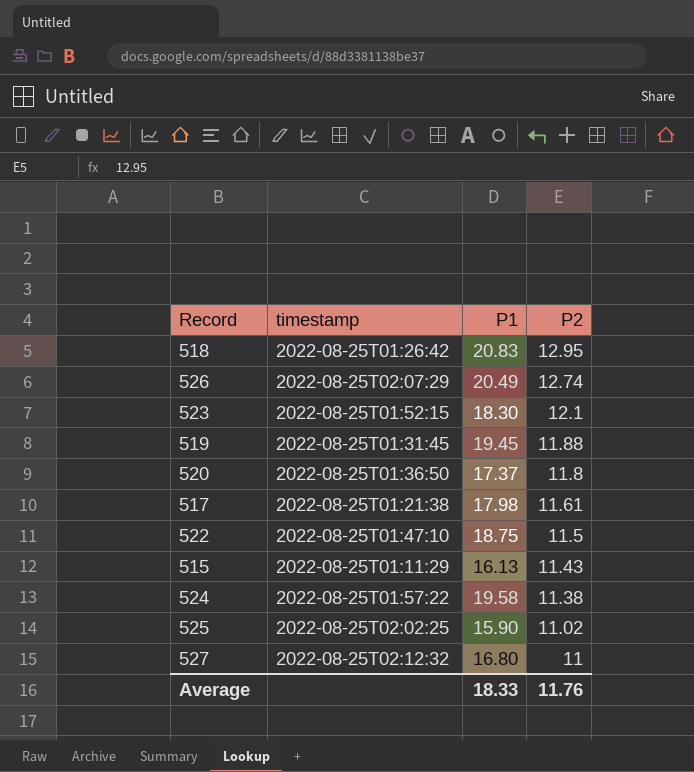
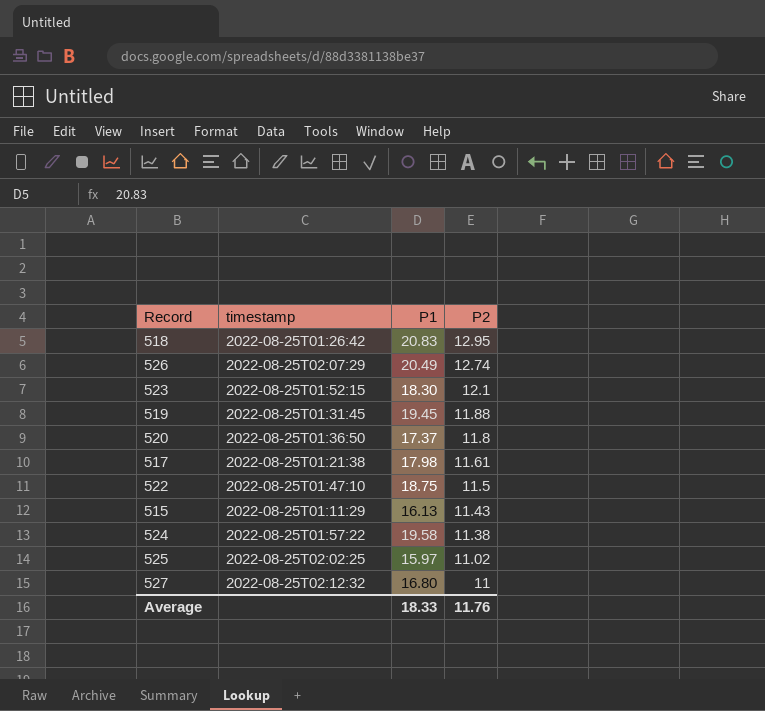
525 | P1: 15.90 -> 15.97

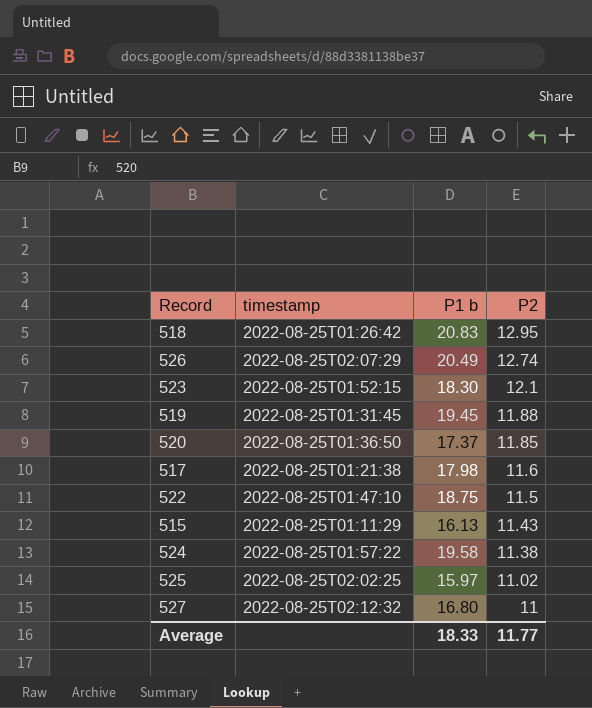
column name: P1 -> P1 b
520 | P2: 11.8 -> 11.85
517 | P2: 11.61 -> 11.6
Average | P2: 11.76 -> 11.77

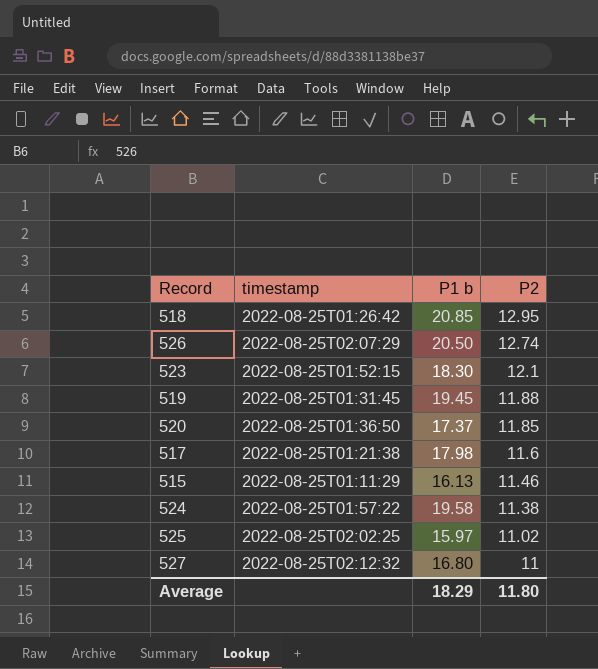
row 522: 2022-08-25T01:47:10 | 18.75 | 11.5 -> none
518 | P1 b: 20.83 -> 20.85
526 | P1 b: 20.49 -> 20.50
515 | P2: 11.43 -> 11.46
Average | P1 b: 18.33 -> 18.29
Average | P2: 11.77 -> 11.80

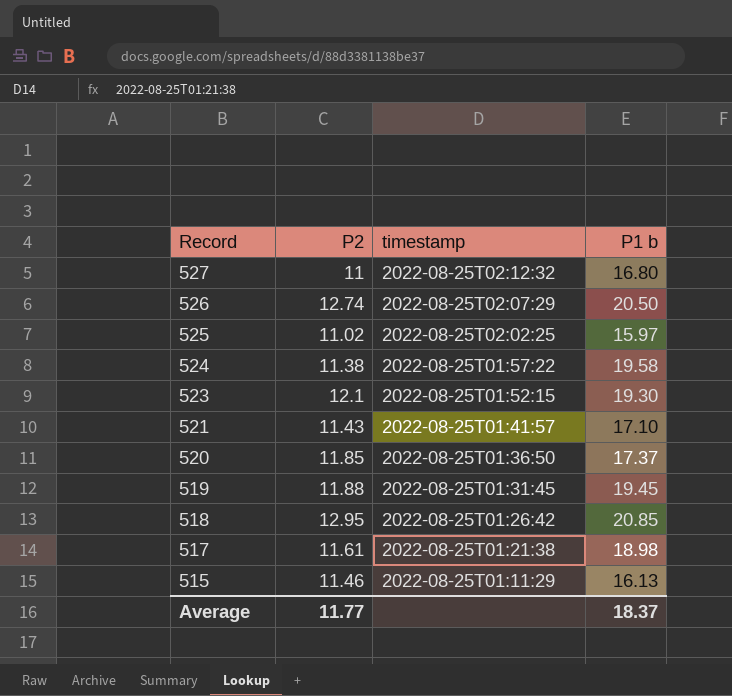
row order: P2 descending -> Record descending
column P2 | position: 4 -> 2
523 | P1 b: 18.30 -> 19.30
row 521: none -> 11.43 | 2022-08-25T01:41:57 | 17.10
517 | P2: 11.6 -> 11.61
517 | P1 b: 17.98 -> 18.98
Average | P2: 11.80 -> 11.77
Average | P1 b: 18.29 -> 18.37

